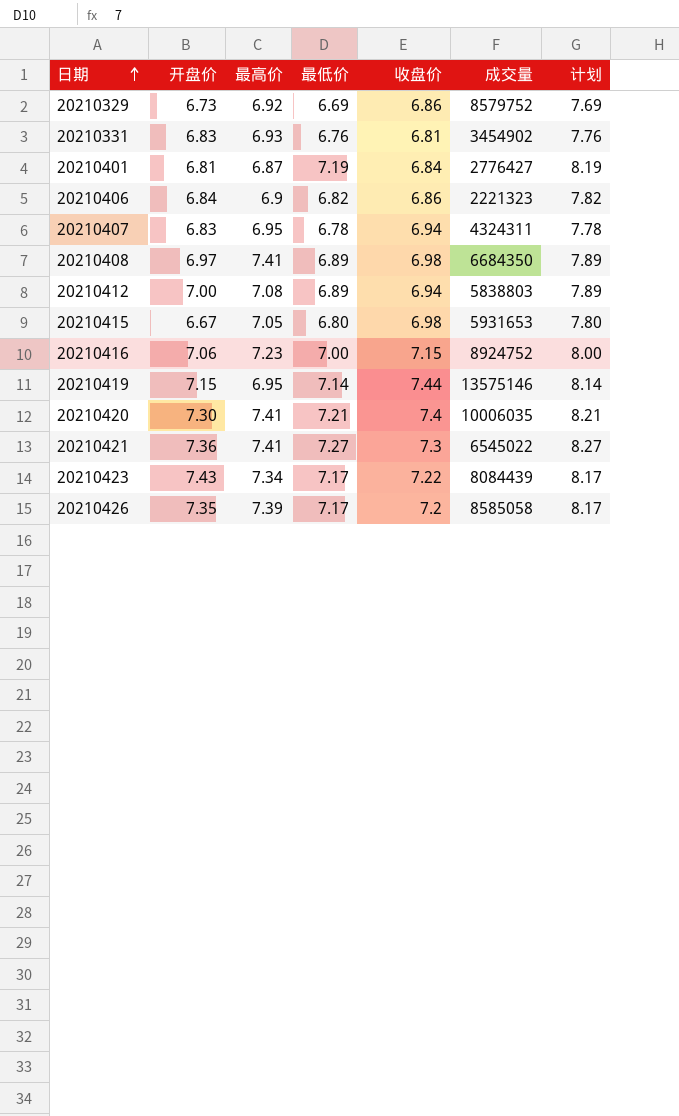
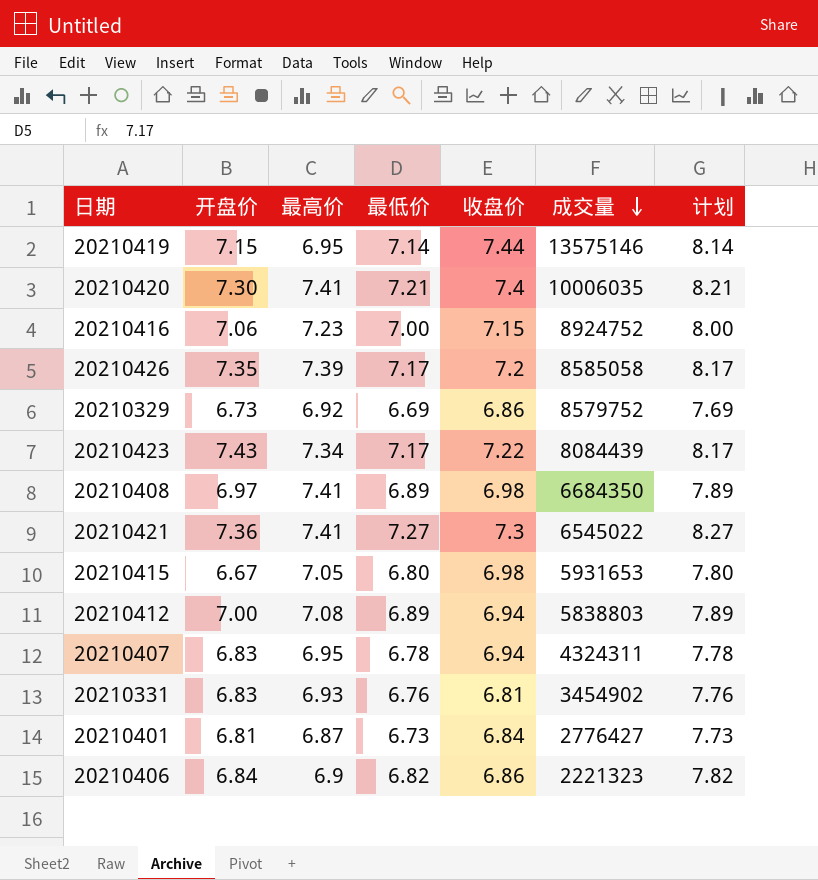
row order: 日期 ascending -> 成交量 descending
20210401 | 最低价: 7.19 -> 6.73
20210401 | 计划: 8.19 -> 7.73

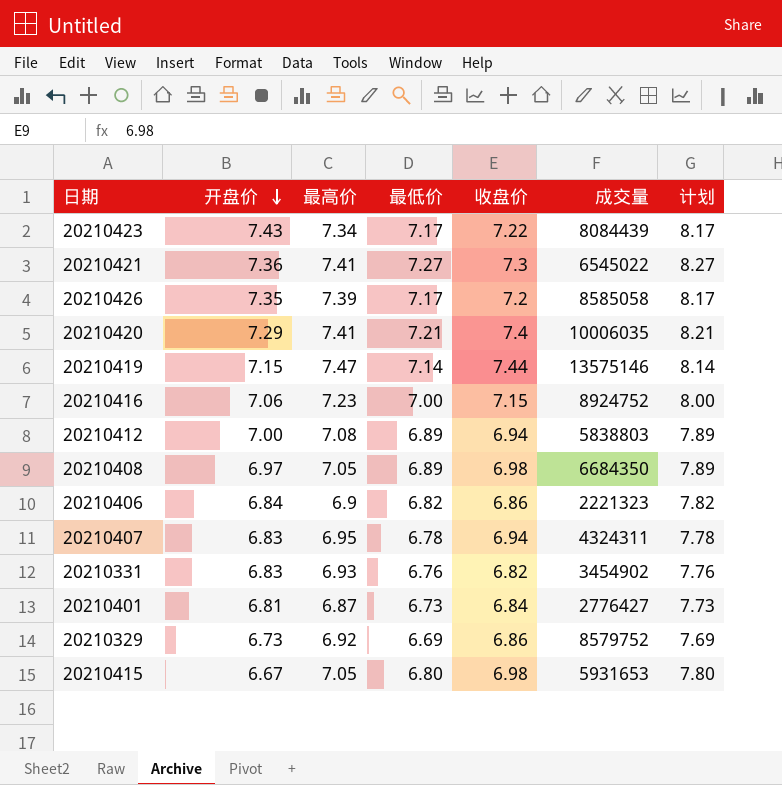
row order: 成交量 descending -> 开盘价 descending
20210420 | 开盘价: 7.30 -> 7.29
20210419 | 最高价: 6.95 -> 7.47
20210408 | 最高价: 7.41 -> 7.05
20210331 | 收盘价: 6.81 -> 6.82

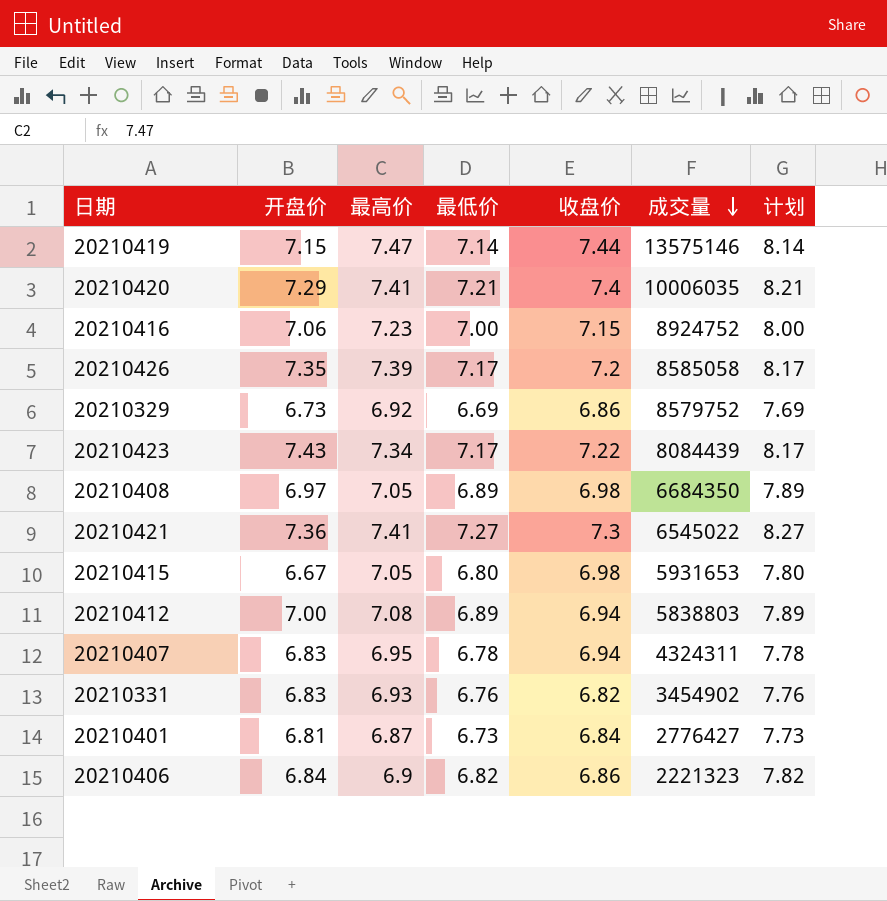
row order: 开盘价 descending -> 成交量 descending

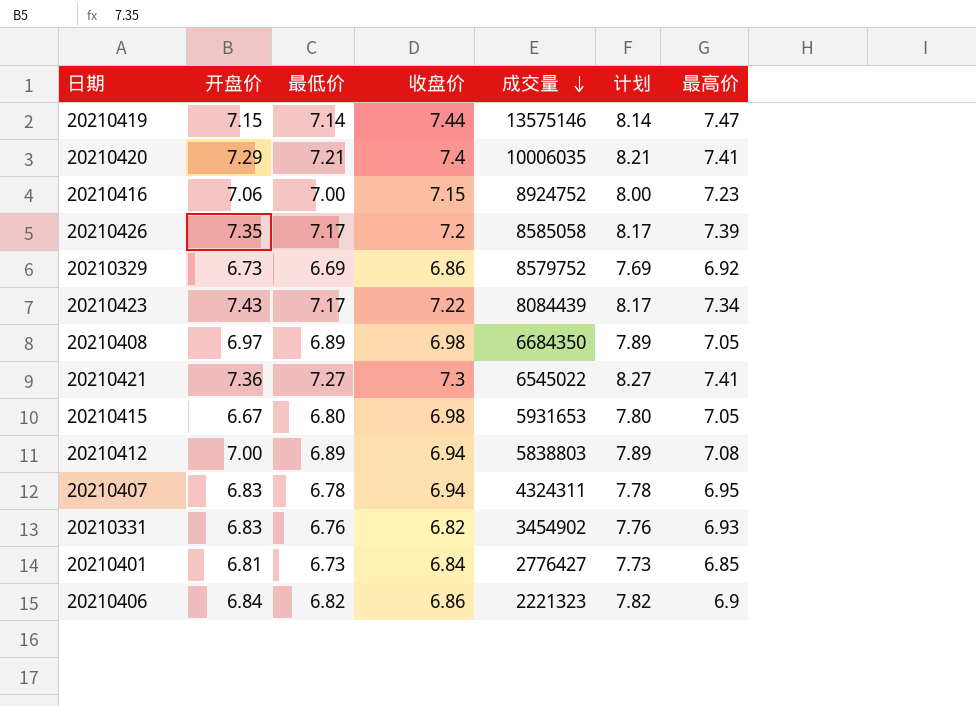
column 最高价 | position: 3 -> 7
20210401 | 最高价: 6.87 -> 6.85

